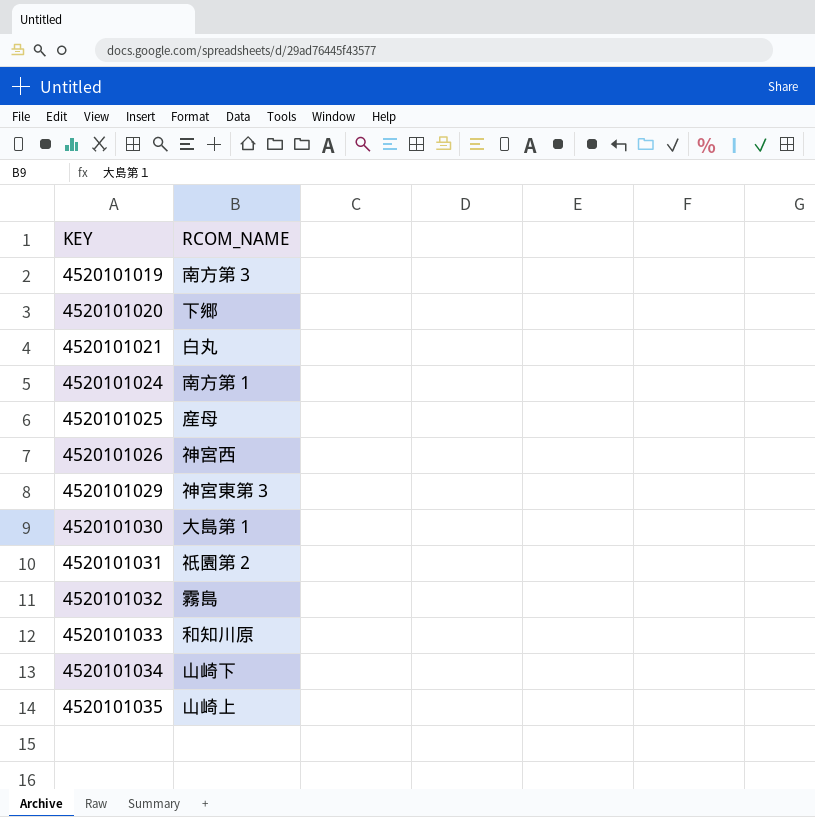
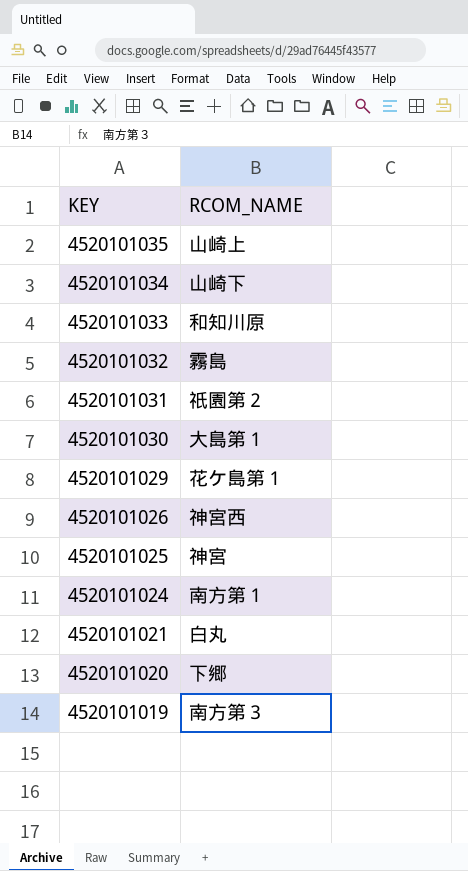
row order: KEY ascending -> KEY descending
4520101029 | RCOM_NAME: 神宮東第３ -> 花ケ島第１
4520101025 | RCOM_NAME: 産母 -> 神宮

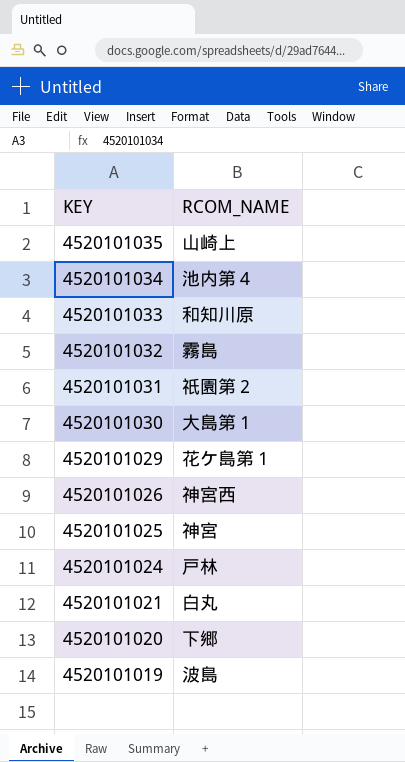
4520101034 | RCOM_NAME: 山崎下 -> 池内第４
4520101024 | RCOM_NAME: 南方第１ -> 戸林
4520101019 | RCOM_NAME: 南方第３ -> 波島

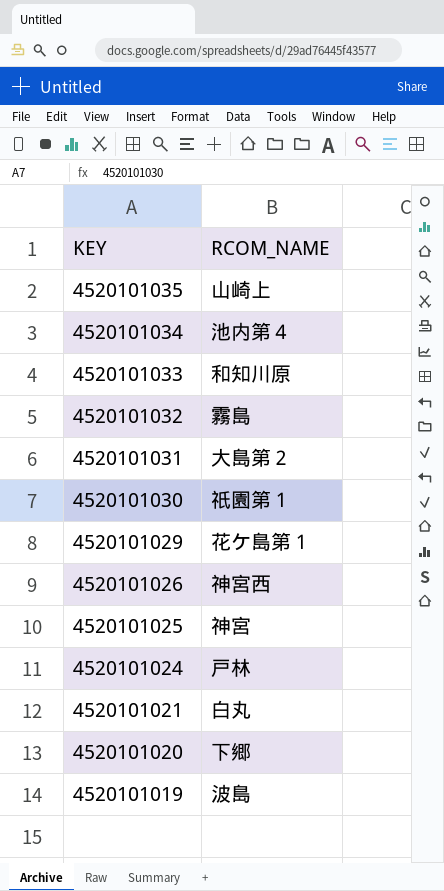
4520101031 | RCOM_NAME: 祇園第２ -> 大島第２
4520101030 | RCOM_NAME: 大島第１ -> 祇園第１

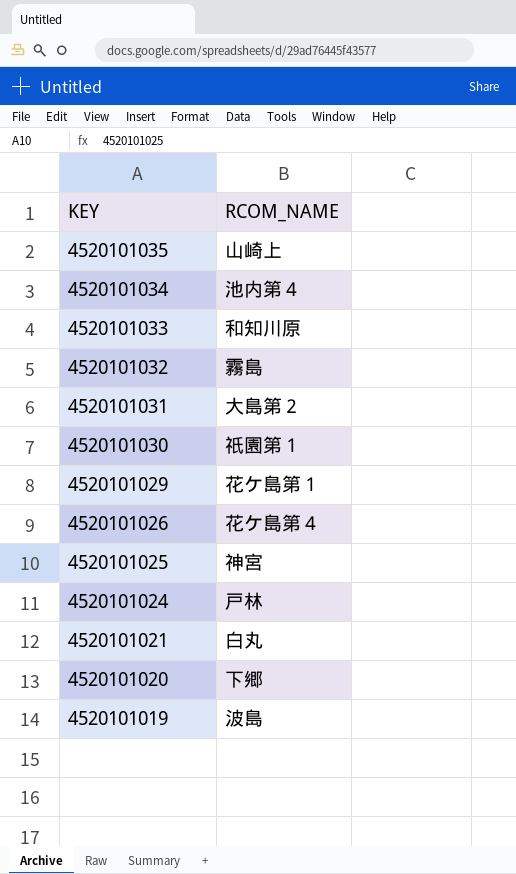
4520101026 | RCOM_NAME: 神宮西 -> 花ケ島第４

